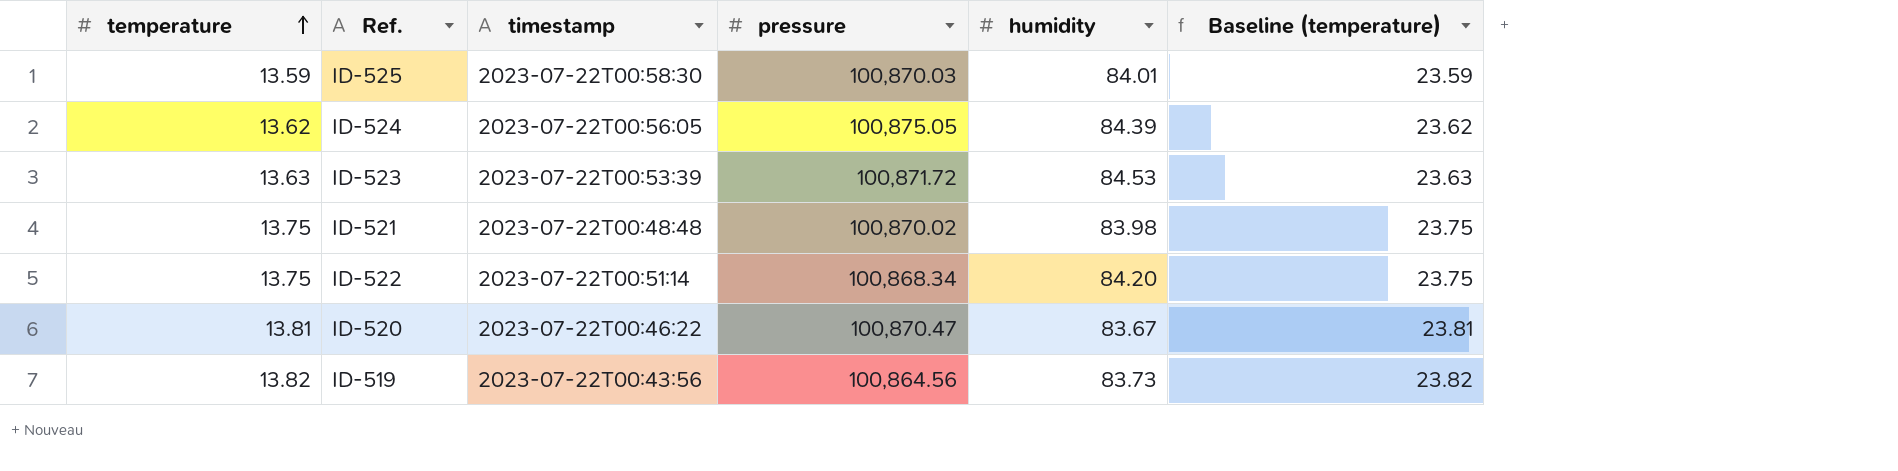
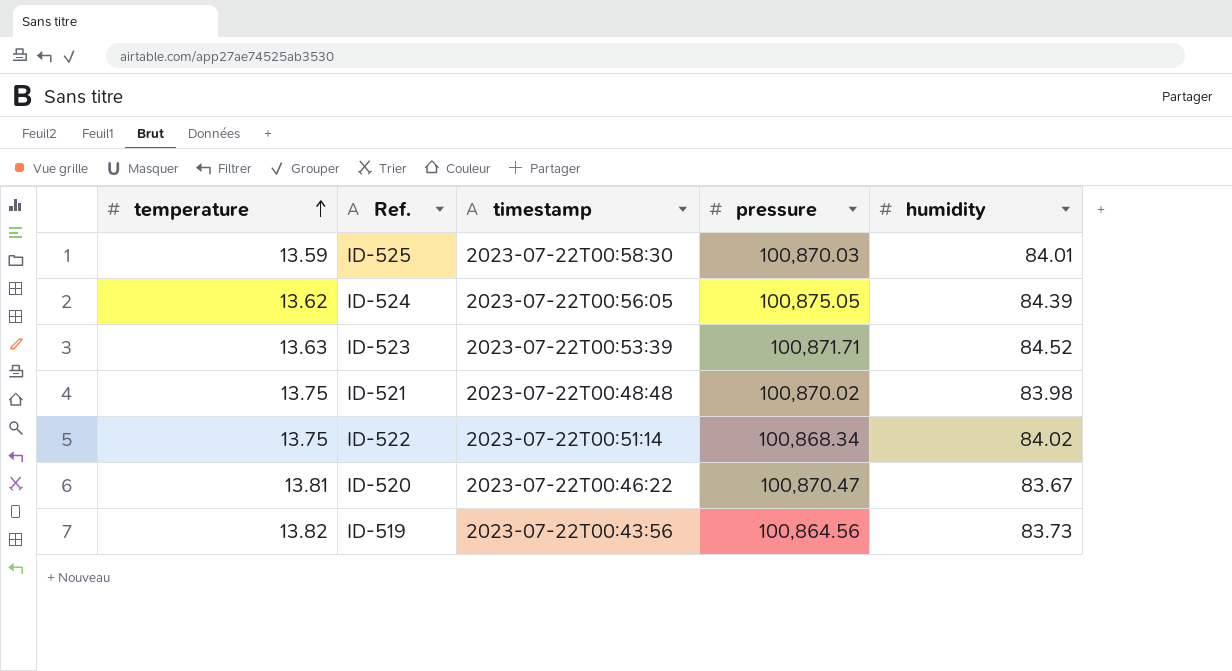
column Baseline (temperature) | formula: [temperature] + 10 -> none
ID-523 | pressure: 100,871.72 -> 100,871.71
ID-523 | humidity: 84.53 -> 84.52
ID-522 | humidity: 84.20 -> 84.02

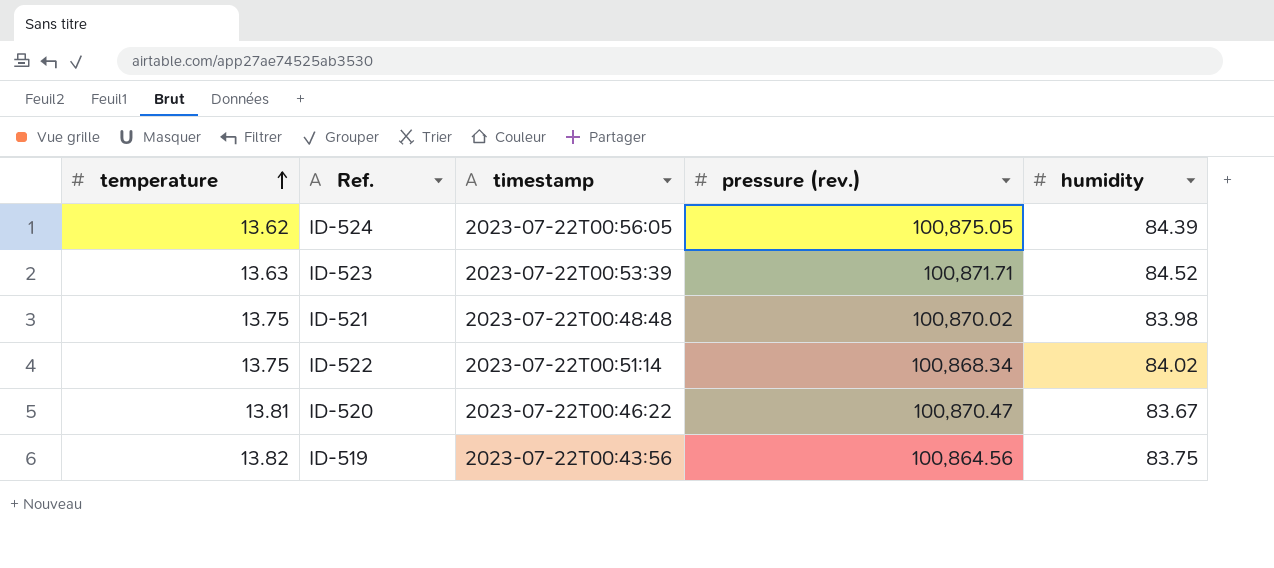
column name: pressure -> pressure (rev.)
row ID-525: 13.59 | 2023-07-22T00:58:30 | 100,870.03 | 84.01 -> none
ID-519 | humidity: 83.73 -> 83.75

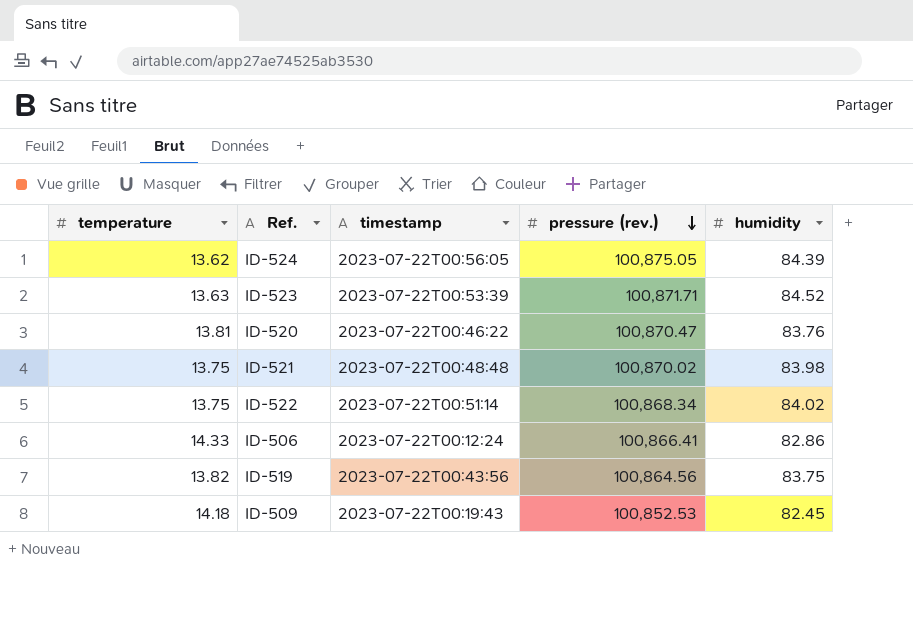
row order: temperature ascending -> pressure (rev.) descending
ID-520 | humidity: 83.67 -> 83.76
row ID-506: none -> 14.33 | 2023-07-22T00:12:24 | 100,866.41 | 82.86
row ID-509: none -> 14.18 | 2023-07-22T00:19:43 | 100,852.53 | 82.45

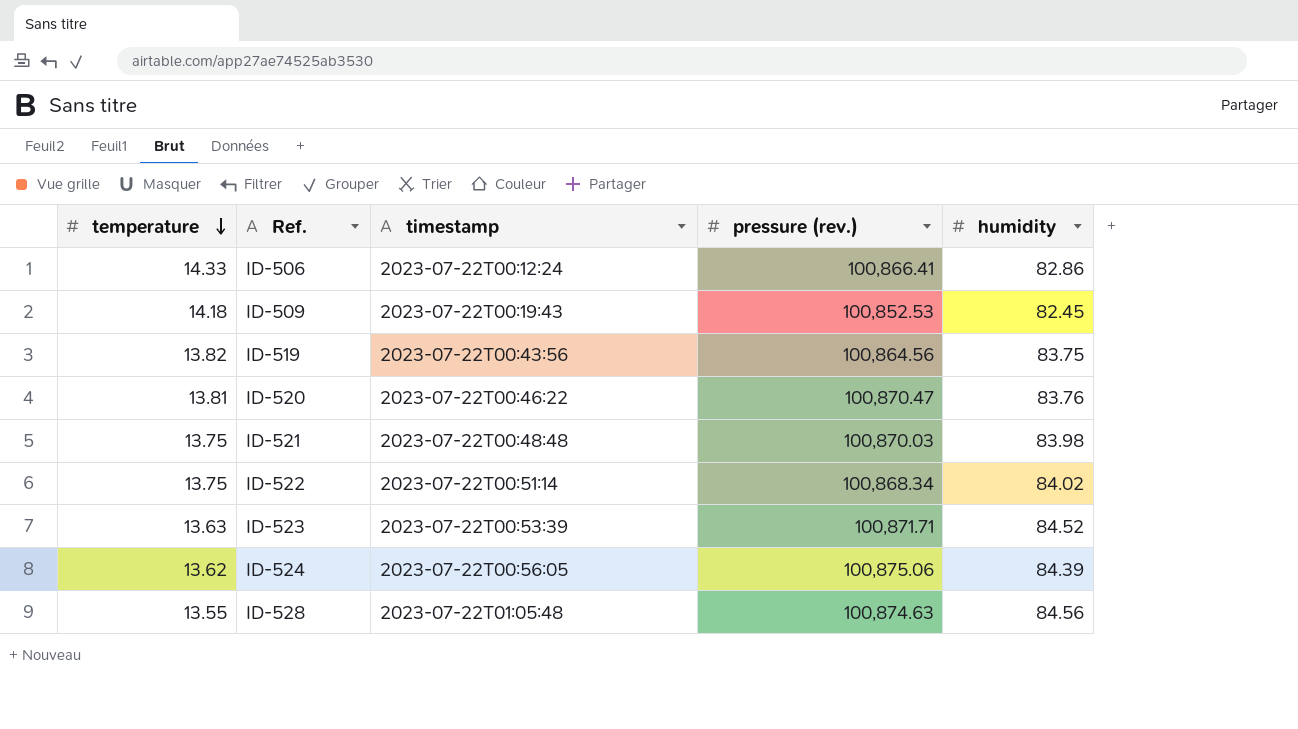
row order: pressure (rev.) descending -> temperature descending
ID-521 | pressure (rev.): 100,870.02 -> 100,870.03
ID-524 | pressure (rev.): 100,875.05 -> 100,875.06
row ID-528: none -> 13.55 | 2023-07-22T01:05:48 | 100,874.63 | 84.56

